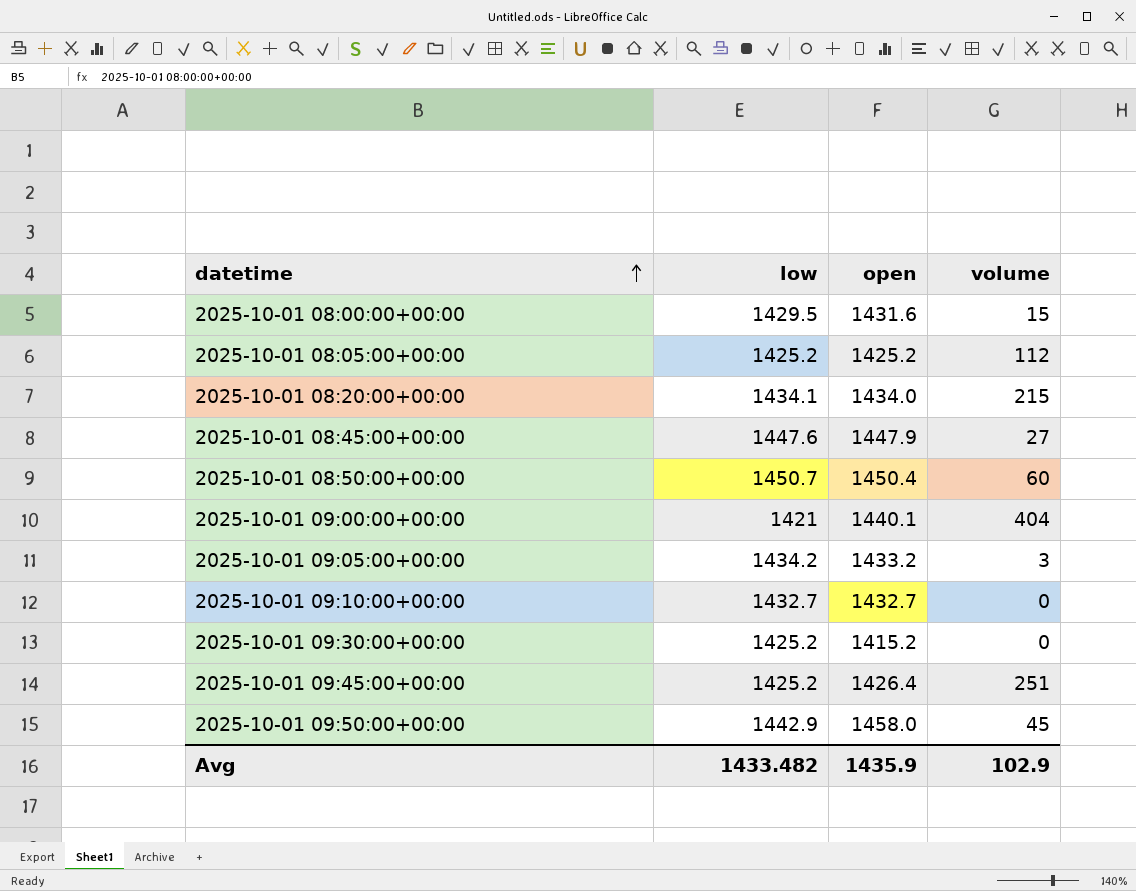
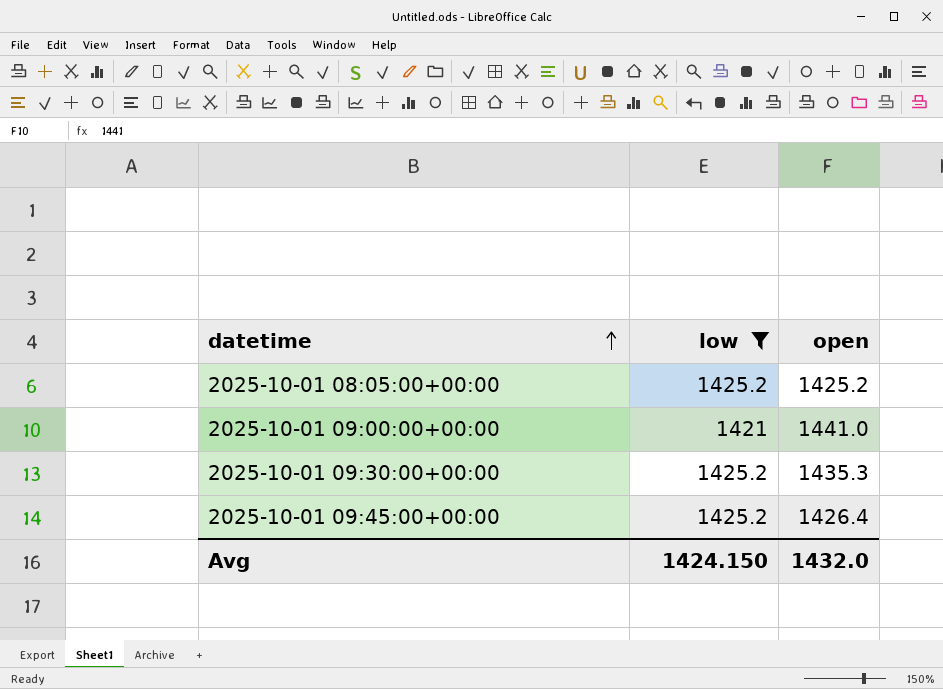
filter: none -> low <= 1425.2
column volume | position: 4 -> none
2025-10-01 09:00:00+00:00 | open: 1440.1 -> 1441.0
2025-10-01 09:30:00+00:00 | open: 1415.2 -> 1435.3
Avg | low: 1433.482 -> 1424.150
Avg | open: 1435.9 -> 1432.0

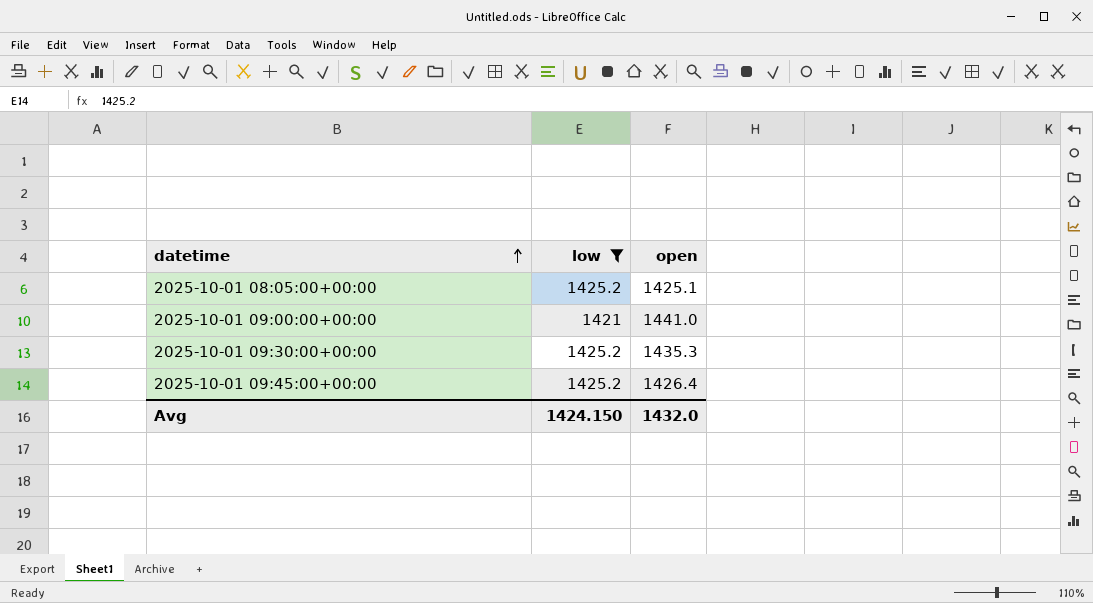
2025-10-01 08:05:00+00:00 | open: 1425.2 -> 1425.1

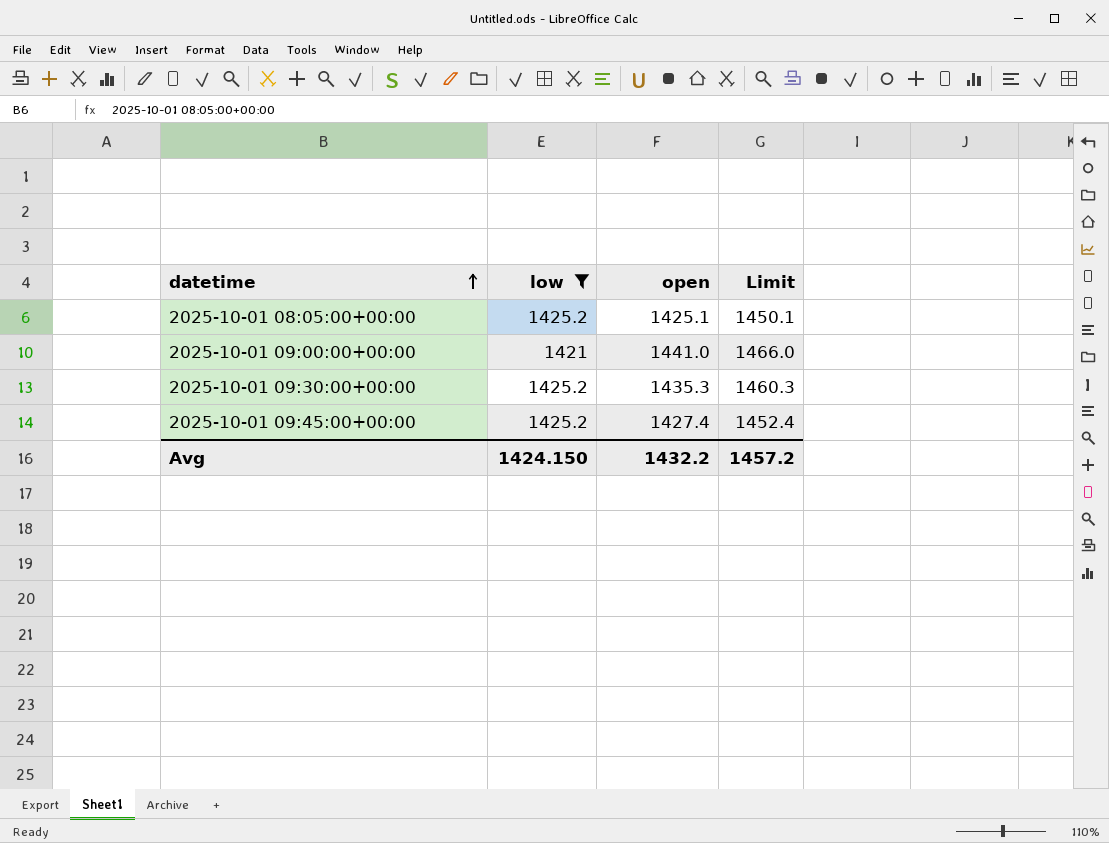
column Limit | formula: none -> [open] + 25
2025-10-01 09:45:00+00:00 | open: 1426.4 -> 1427.4
Avg | open: 1432.0 -> 1432.2

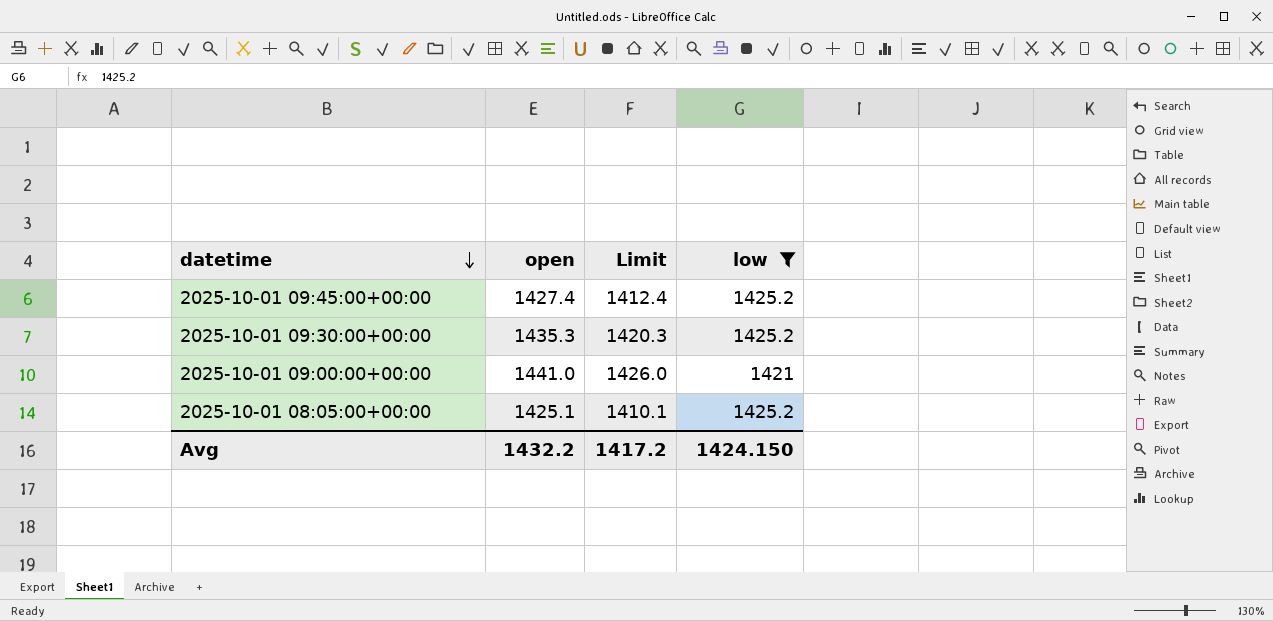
row order: datetime ascending -> datetime descending
column Limit | formula: [open] + 25 -> [open] - 15
column low | position: 2 -> 4
Avg | Limit: 1457.2 -> 1417.2

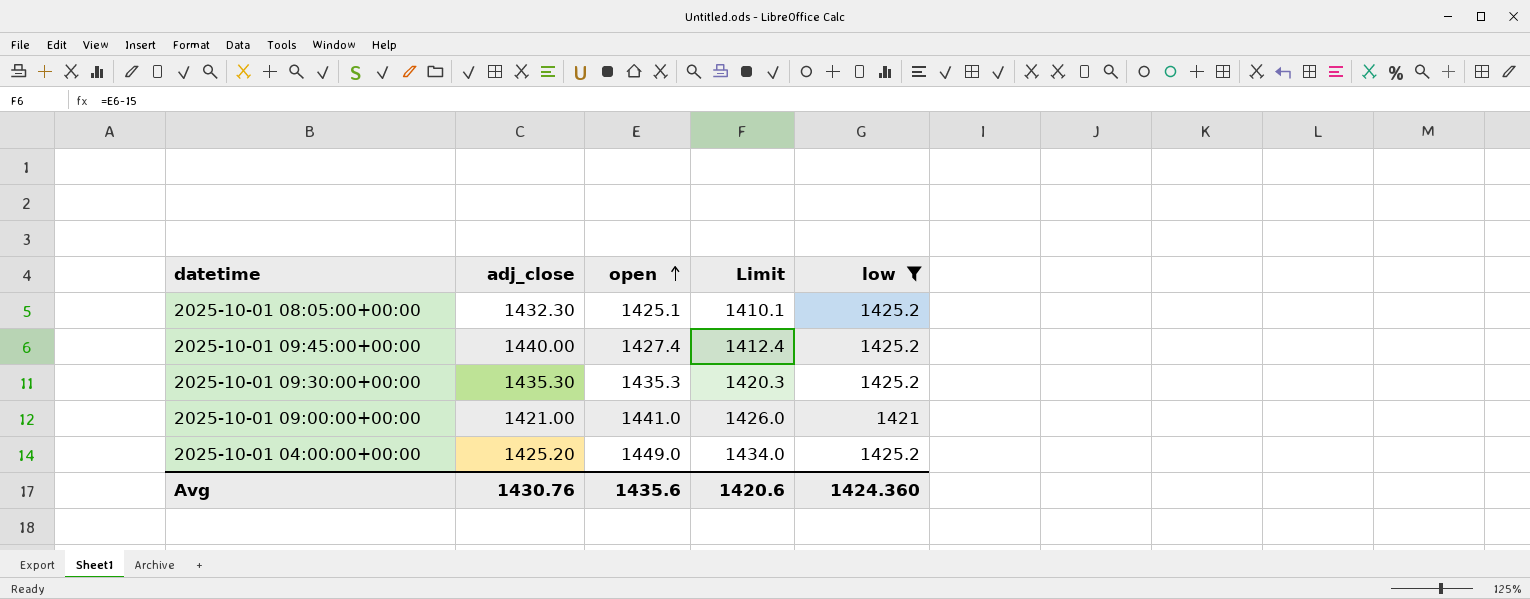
row order: datetime descending -> open ascending
column adj_close | position: none -> 2
row 2025-10-01 04:00:00+00:00: none -> 1425.20 | 1449.0 | 1434.0 | 1425.2
Avg | open: 1432.2 -> 1435.6
Avg | Limit: 1417.2 -> 1420.6
Avg | low: 1424.150 -> 1424.360

